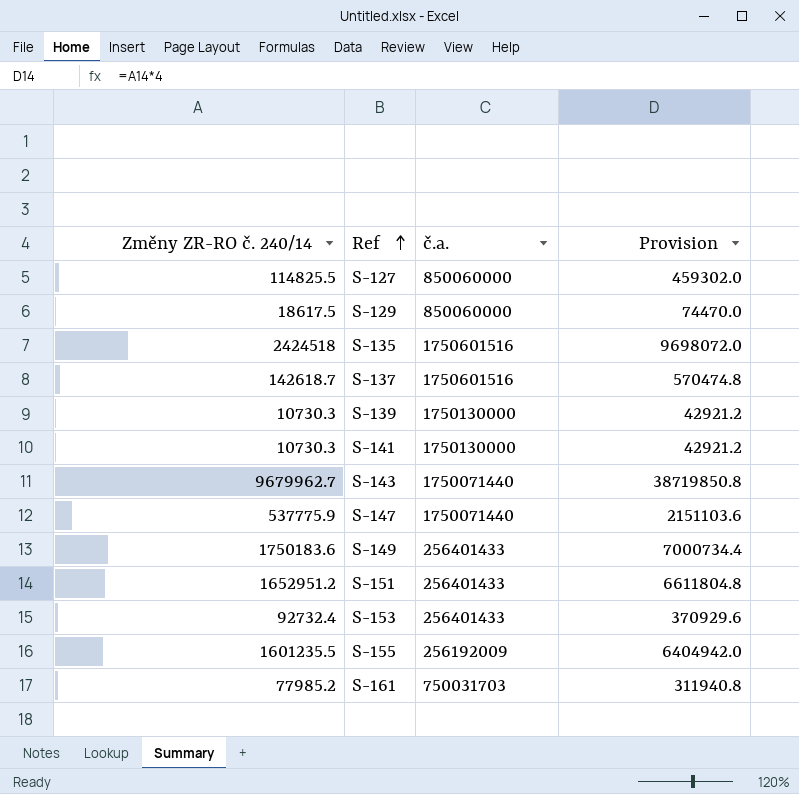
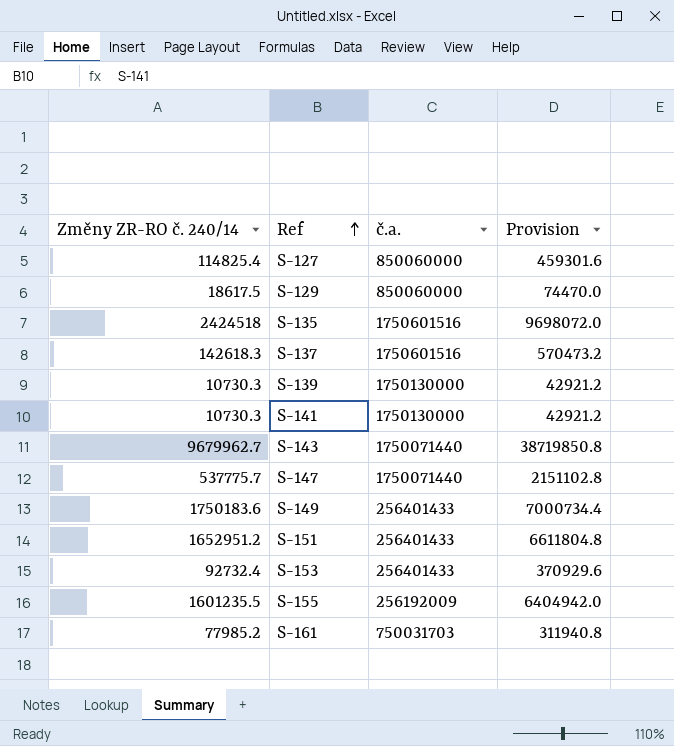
S-127 | Změny ZR-RO č. 240/14: 114825.5 -> 114825.4
S-127 | Provision: 459302.0 -> 459301.6
S-137 | Změny ZR-RO č. 240/14: 142618.7 -> 142618.3
S-137 | Provision: 570474.8 -> 570473.2
S-147 | Změny ZR-RO č. 240/14: 537775.9 -> 537775.7
S-147 | Provision: 2151103.6 -> 2151102.8

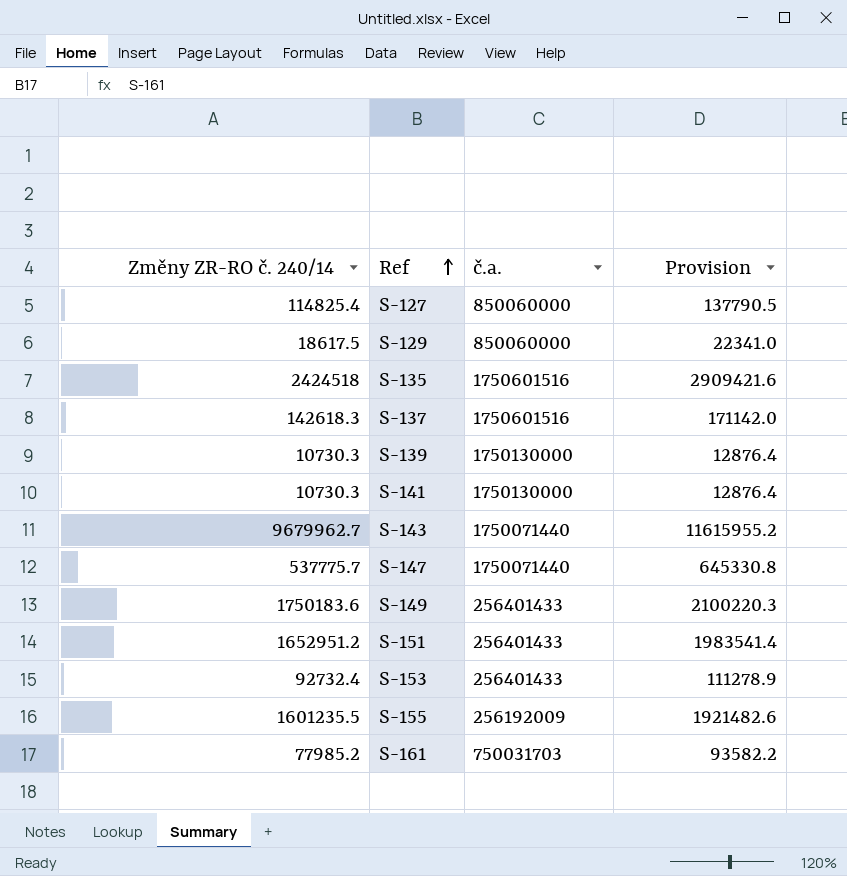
column Provision | formula: [Změny ZR-RO č. 240/14] * 4 -> [Změny ZR-RO č. 240/14] * 1.2

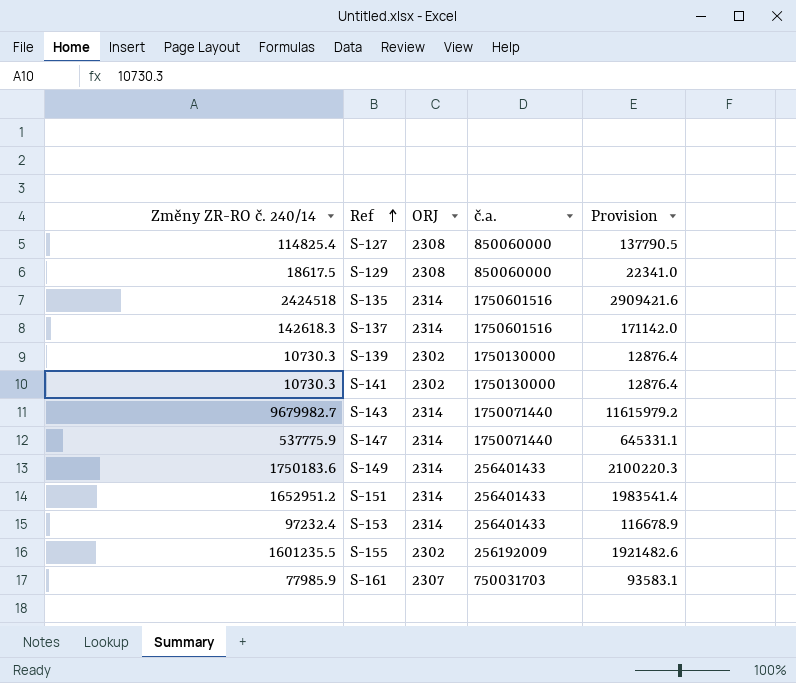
column ORJ | position: none -> 3
S-143 | Změny ZR-RO č. 240/14: 9679962.7 -> 9679982.7
S-143 | Provision: 11615955.2 -> 11615979.2
S-147 | Změny ZR-RO č. 240/14: 537775.7 -> 537775.9
S-147 | Provision: 645330.8 -> 645331.1
S-153 | Změny ZR-RO č. 240/14: 92732.4 -> 97232.4
S-153 | Provision: 111278.9 -> 116678.9
S-161 | Změny ZR-RO č. 240/14: 77985.2 -> 77985.9
S-161 | Provision: 93582.2 -> 93583.1

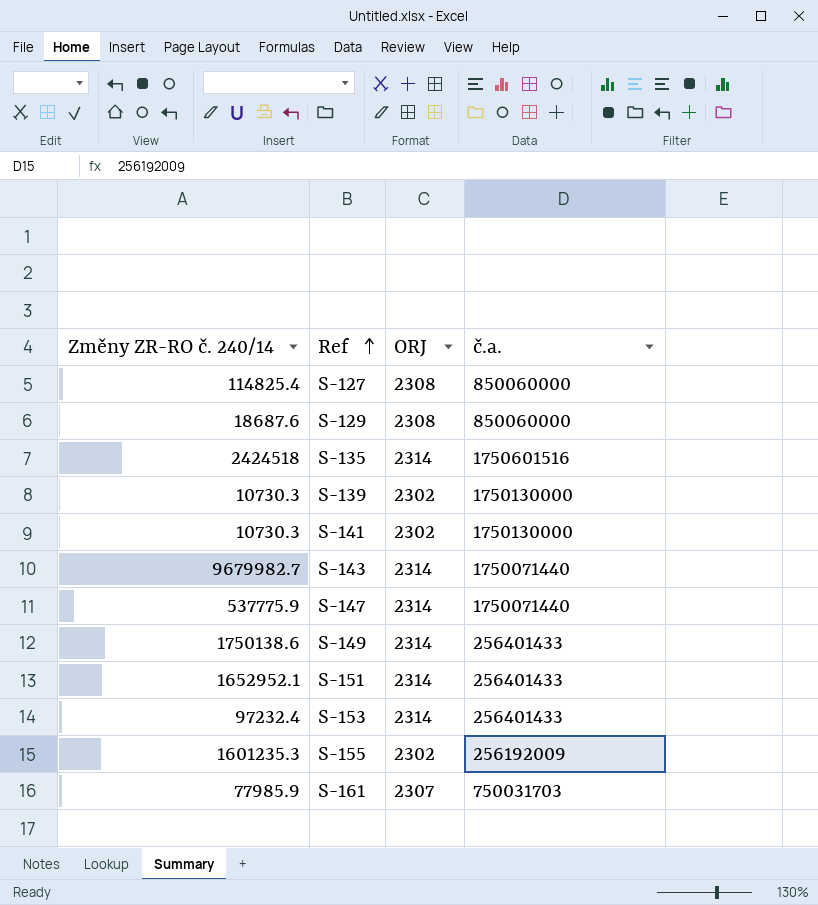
column Provision | formula: [Změny ZR-RO č. 240/14] * 1.2 -> none
row S-137: 142618.3 | 2314 | 1750601516 | 171142.0 -> none
S-129 | Změny ZR-RO č. 240/14: 18617.5 -> 18687.6
S-149 | Změny ZR-RO č. 240/14: 1750183.6 -> 1750138.6
S-151 | Změny ZR-RO č. 240/14: 1652951.2 -> 1652952.1
S-155 | Změny ZR-RO č. 240/14: 1601235.5 -> 1601235.3

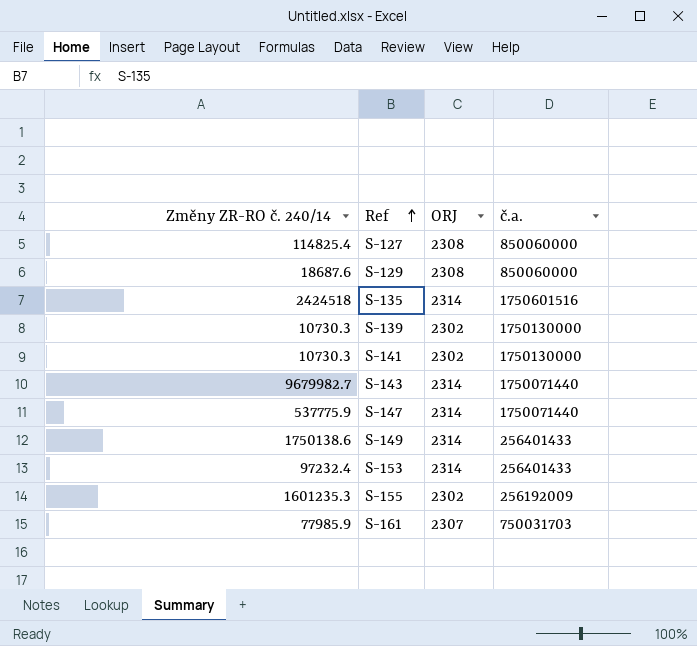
row S-151: 1652952.1 | 2314 | 256401433 -> none

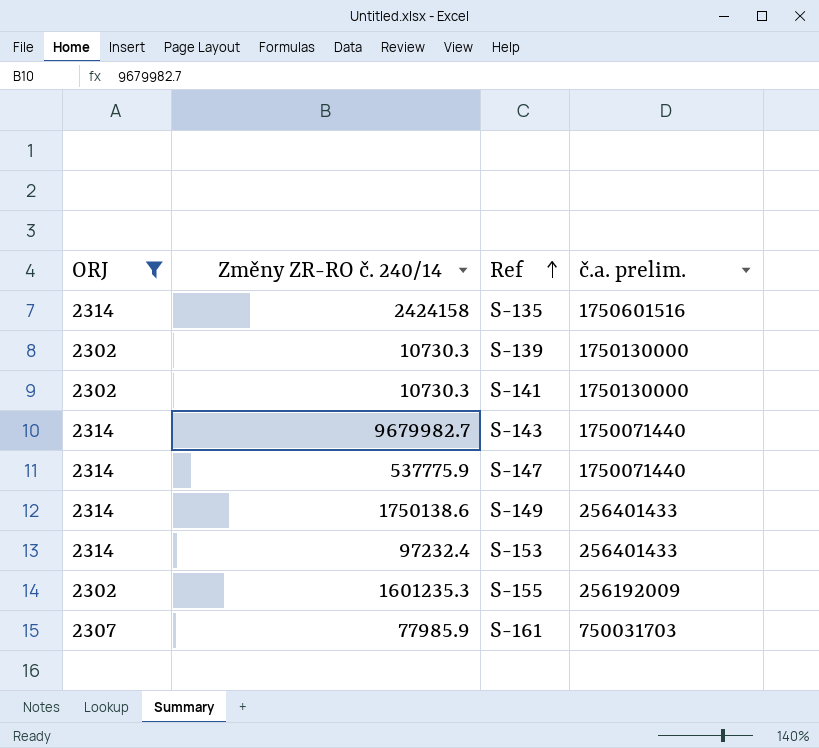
filter: none -> ORJ != 2308
column ORJ | position: 3 -> 1
column name: č.a. -> č.a. prelim.
S-135 | Změny ZR-RO č. 240/14: 2424518 -> 2424158

